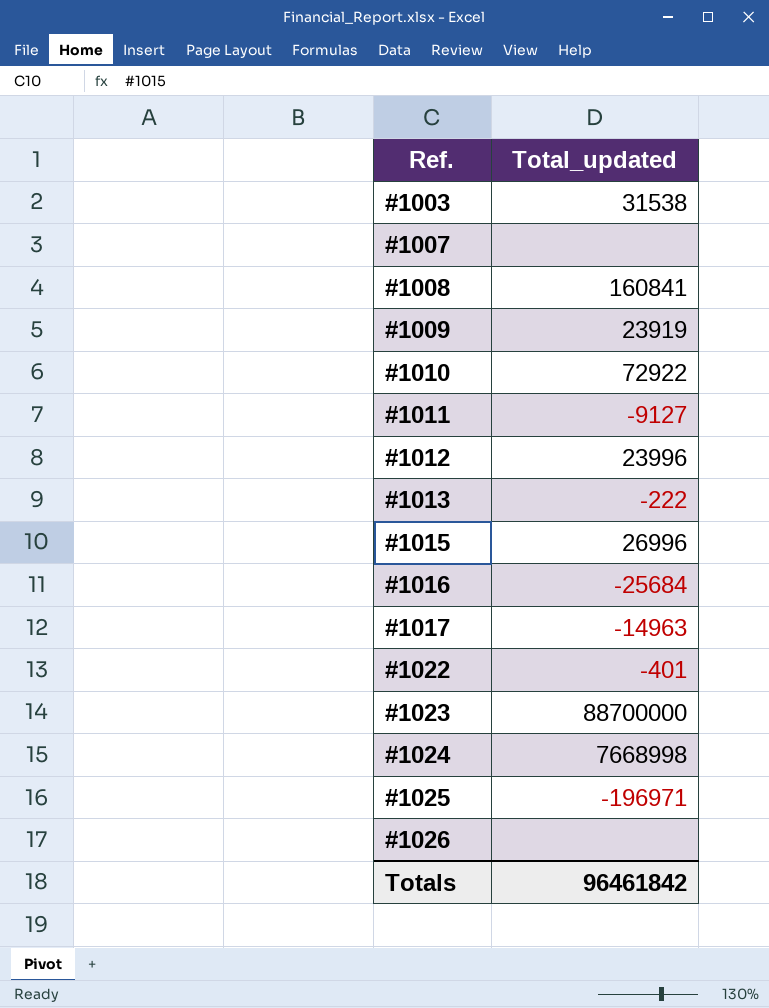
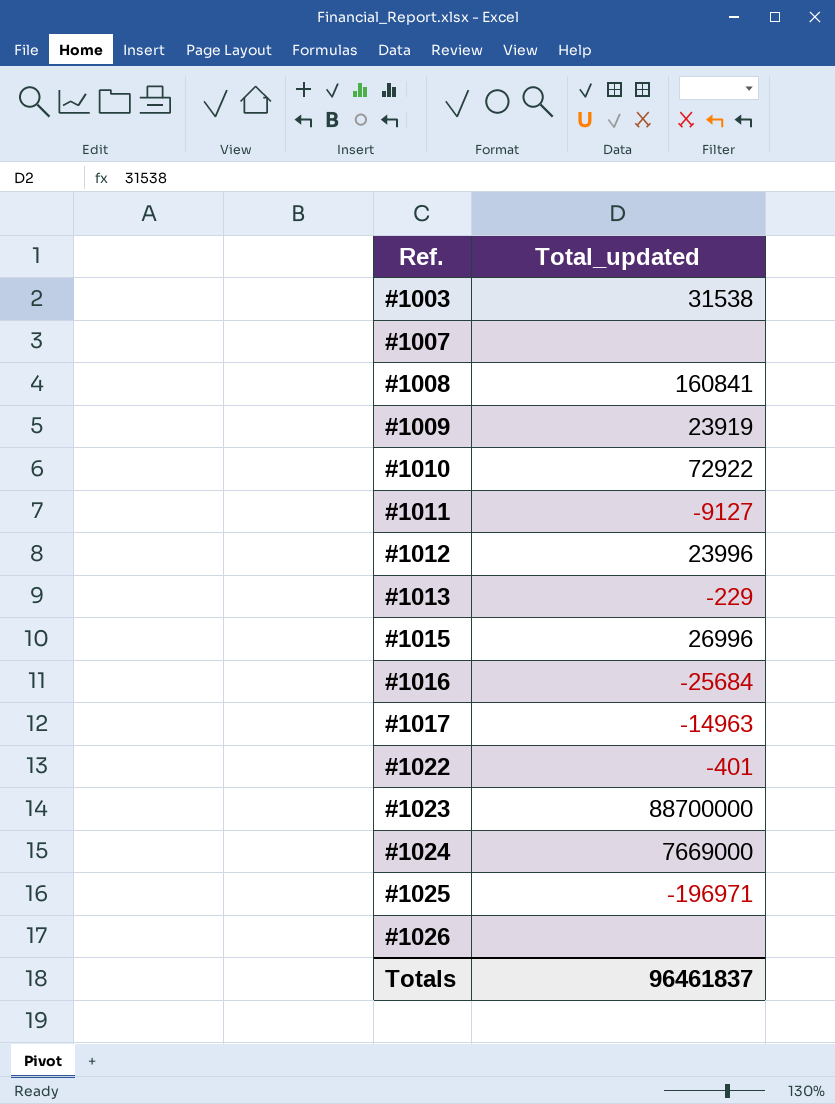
#1013 | Total_updated: -222 -> -229
#1024 | Total_updated: 7668998 -> 7669000
Totals | Total_updated: 96461842 -> 96461837

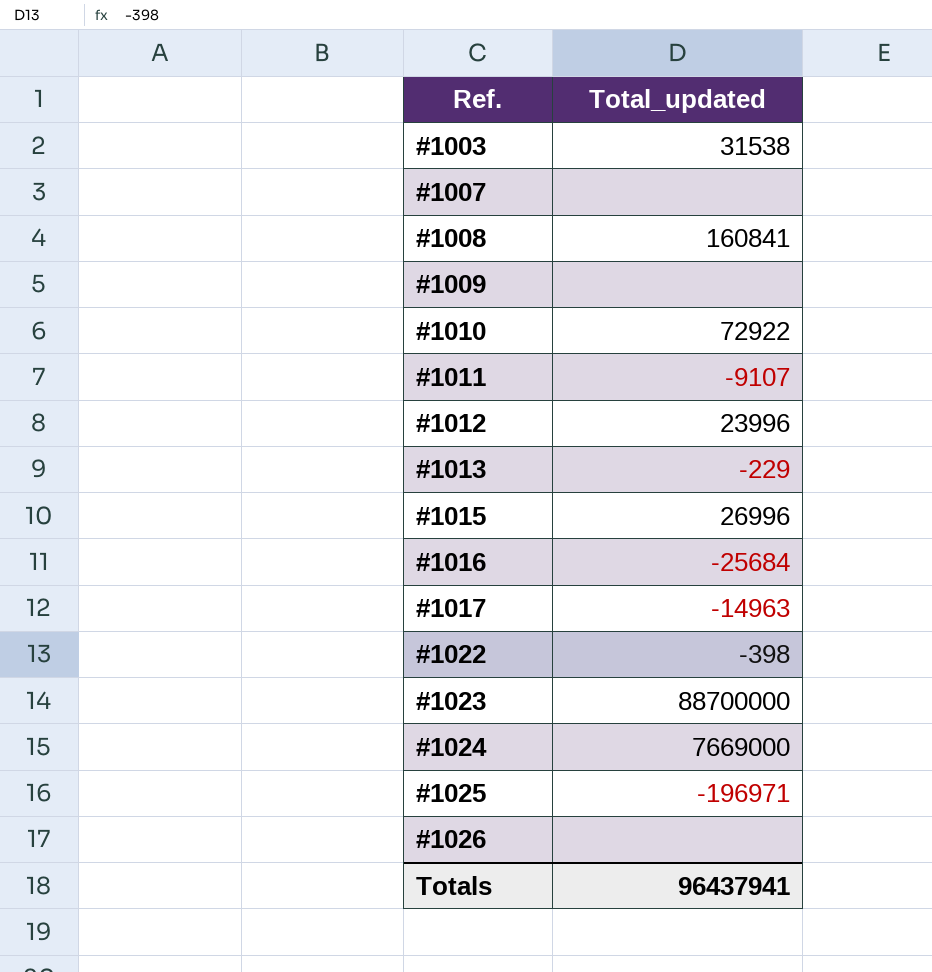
#1009 | Total_updated: 23919 -> none
#1011 | Total_updated: -9127 -> -9107
#1022 | Total_updated: -401 -> -398
Totals | Total_updated: 96461837 -> 96437941

